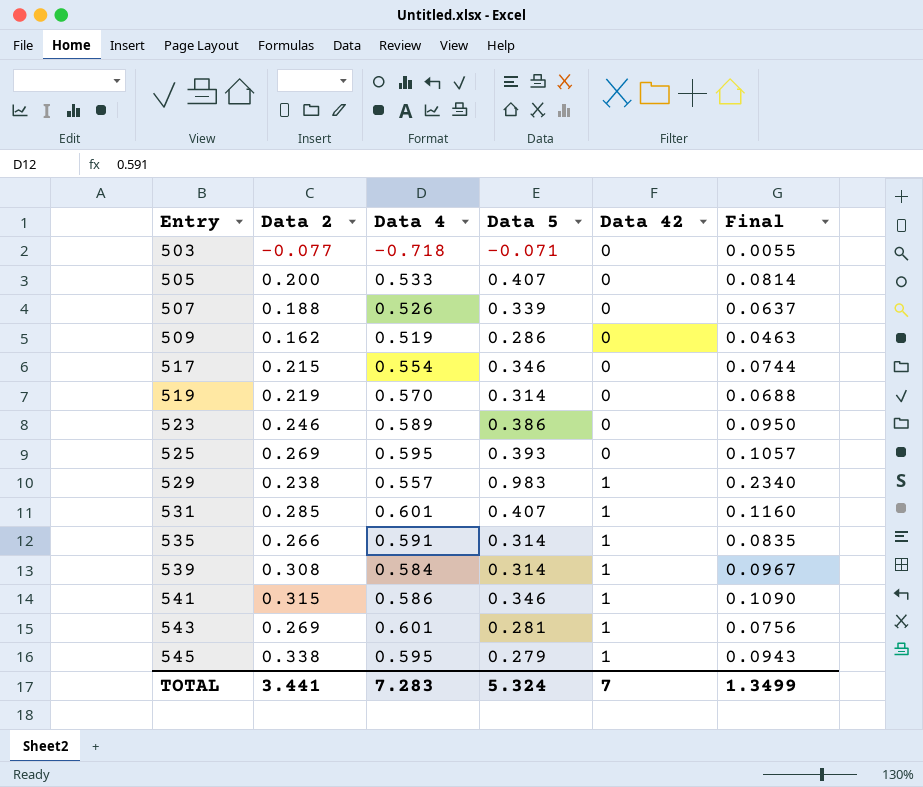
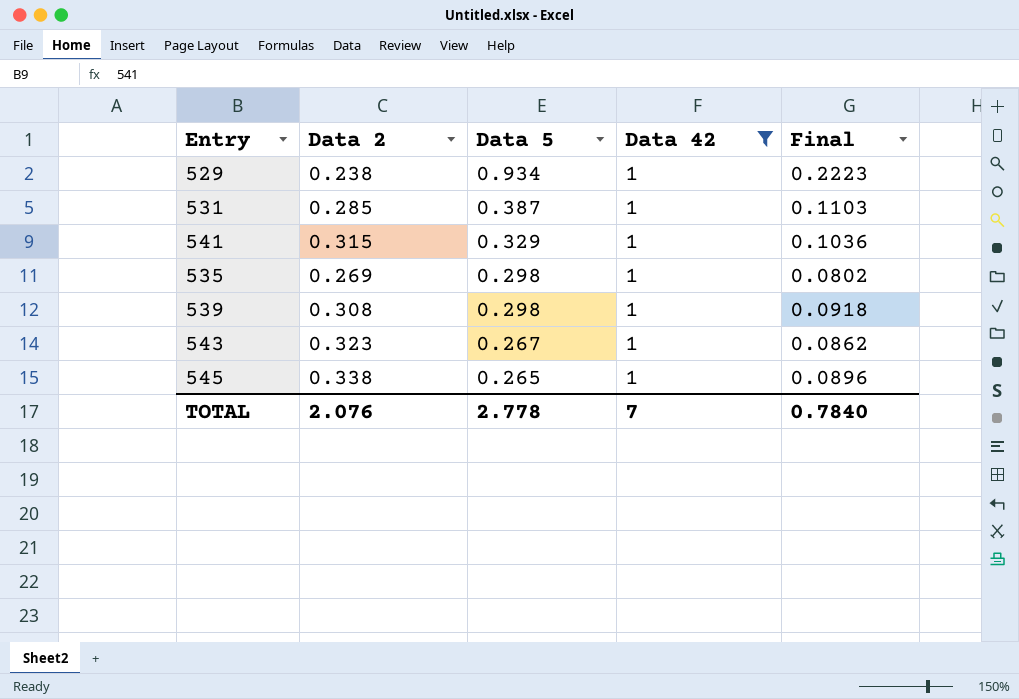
filter: none -> Data 42 = 1
row order: Entry ascending -> Data 5 descending
column Data 4 | position: 3 -> none
529 | Data 5: 0.983 -> 0.934
529 | Final: 0.2340 -> 0.2223
531 | Data 5: 0.407 -> 0.387
531 | Final: 0.1160 -> 0.1103
541 | Data 5: 0.346 -> 0.329
541 | Final: 0.1090 -> 0.1036
535 | Data 2: 0.266 -> 0.269
535 | Data 5: 0.314 -> 0.298
535 | Final: 0.0835 -> 0.0802
539 | Data 5: 0.314 -> 0.298
539 | Final: 0.0967 -> 0.0918
543 | Data 2: 0.269 -> 0.323
543 | Data 5: 0.281 -> 0.267
543 | Final: 0.0756 -> 0.0862
545 | Data 5: 0.279 -> 0.265
545 | Final: 0.0943 -> 0.0896
TOTAL | Data 2: 3.441 -> 2.076
TOTAL | Data 5: 5.324 -> 2.778
TOTAL | Final: 1.3499 -> 0.7840

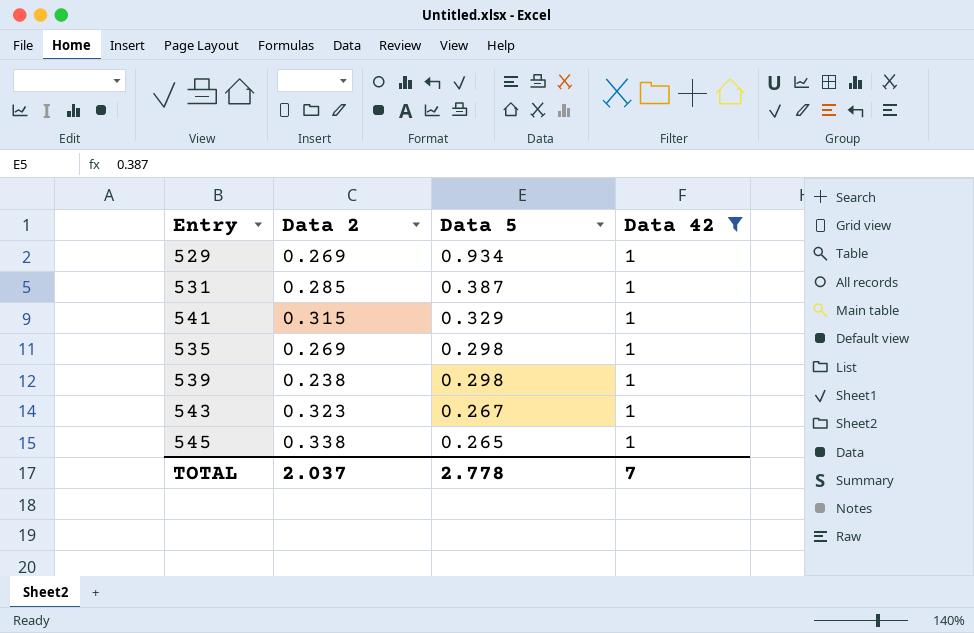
column Final | formula: [Data 2] * [Data 5] -> none
529 | Data 2: 0.238 -> 0.269
539 | Data 2: 0.308 -> 0.238
TOTAL | Data 2: 2.076 -> 2.037

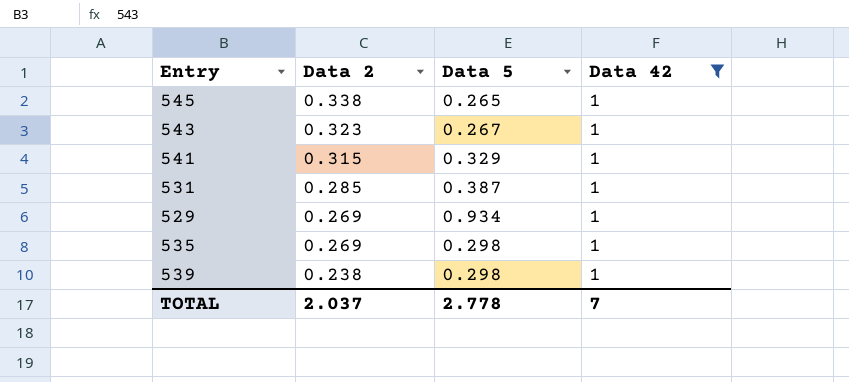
row order: Data 5 descending -> Data 2 descending

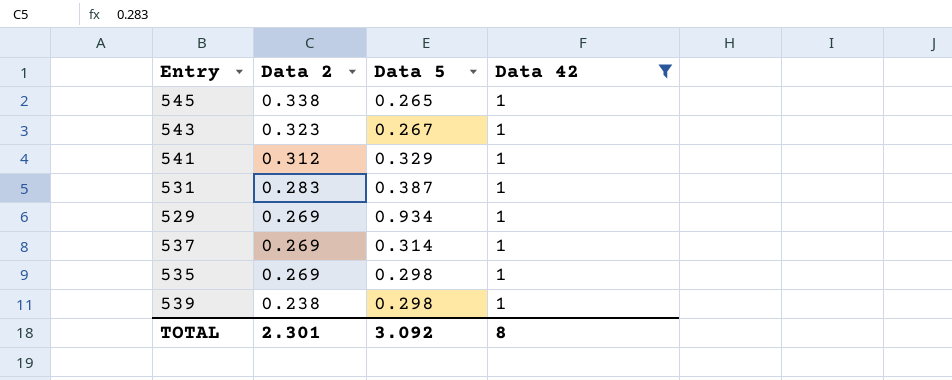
541 | Data 2: 0.315 -> 0.312
531 | Data 2: 0.285 -> 0.283
row 537: none -> 0.269 | 0.314 | 1
TOTAL | Data 2: 2.037 -> 2.301
TOTAL | Data 5: 2.778 -> 3.092
TOTAL | Data 42: 7 -> 8

